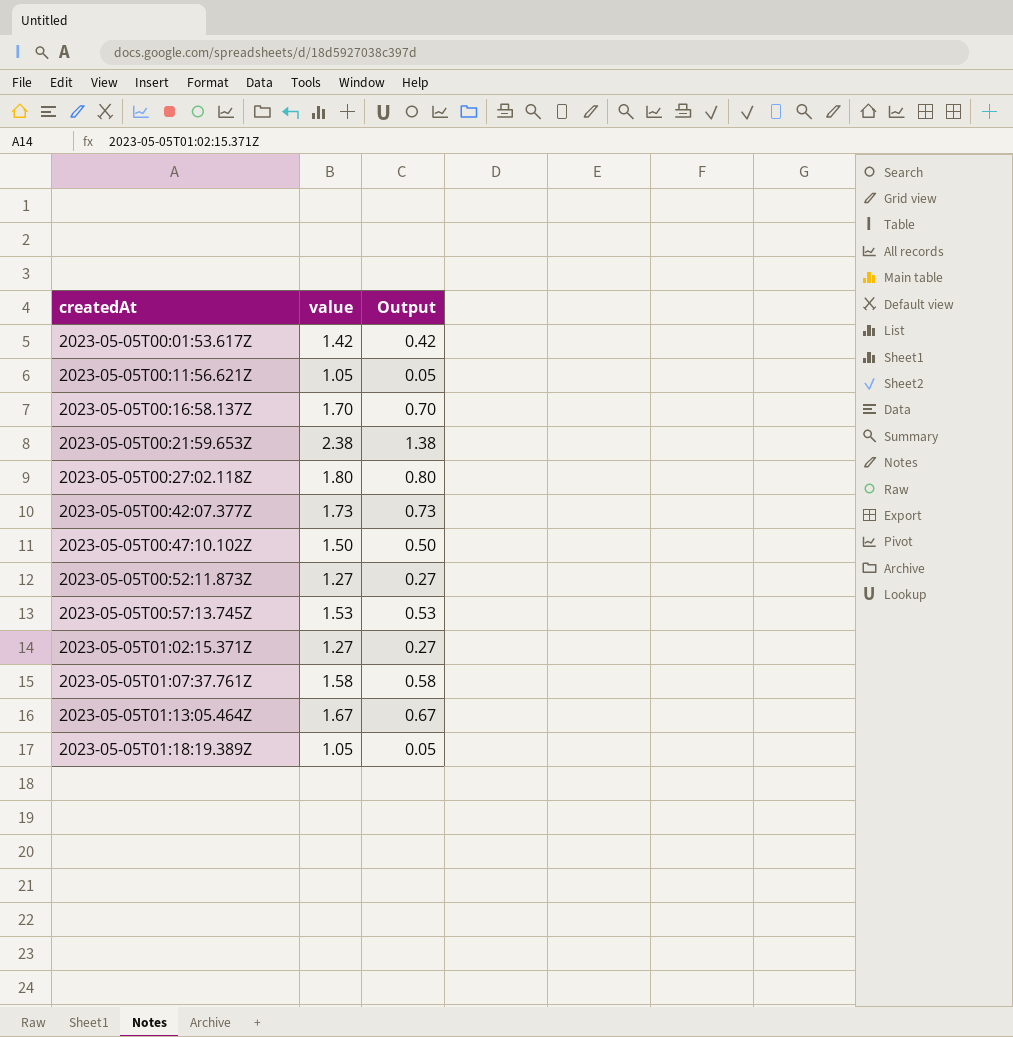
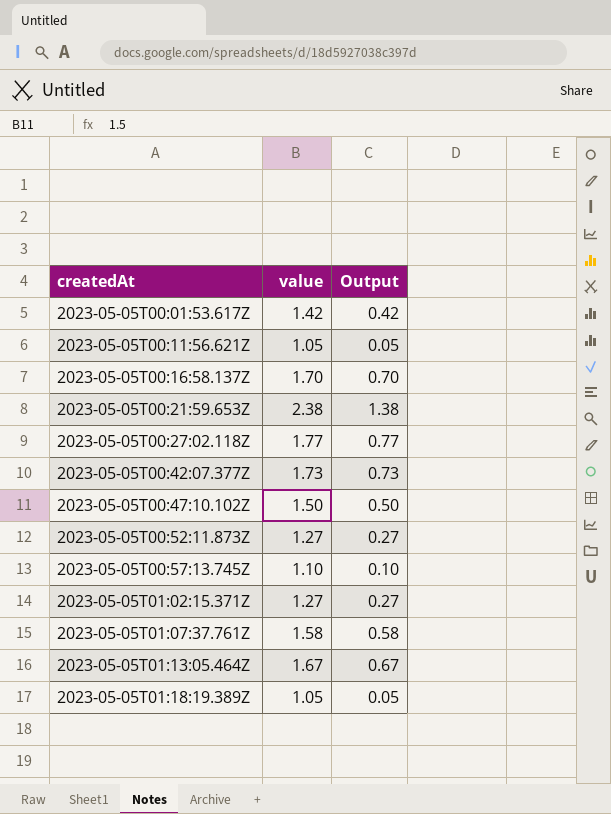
2023-05-05T00:27:02.118Z | value: 1.80 -> 1.77
2023-05-05T00:27:02.118Z | Output: 0.80 -> 0.77
2023-05-05T00:57:13.745Z | value: 1.53 -> 1.10
2023-05-05T00:57:13.745Z | Output: 0.53 -> 0.10

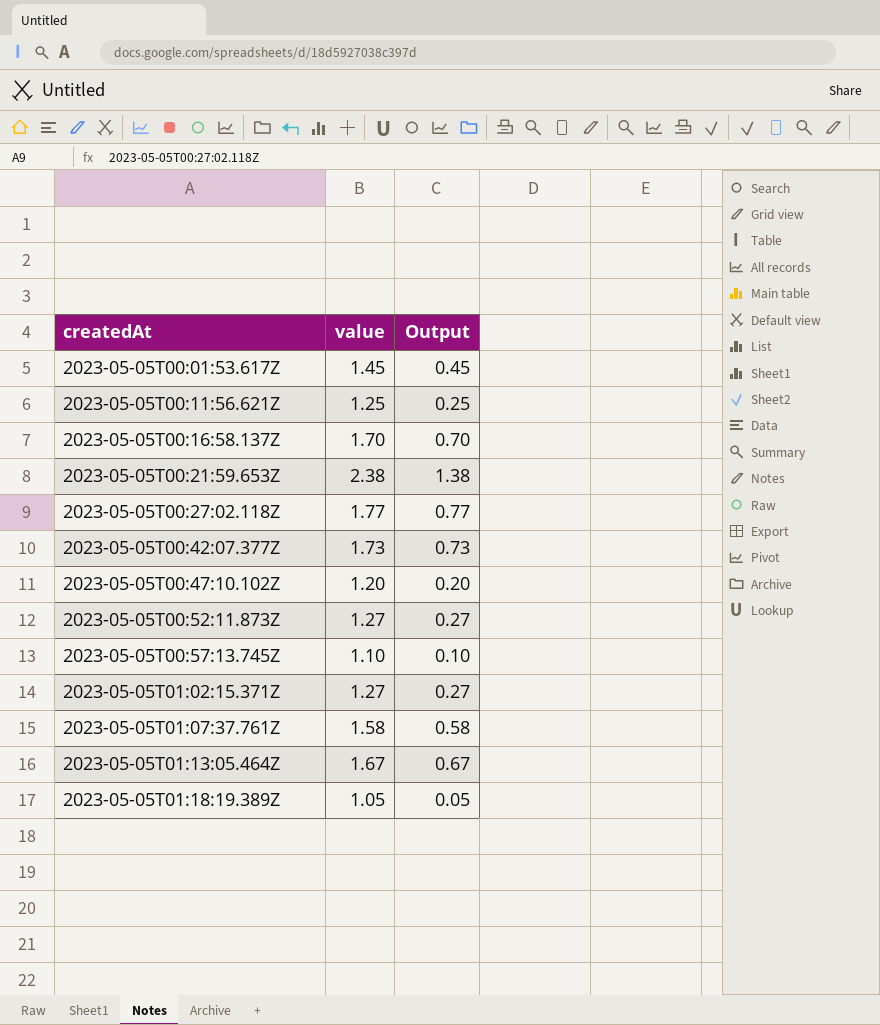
2023-05-05T00:01:53.617Z | value: 1.42 -> 1.45
2023-05-05T00:01:53.617Z | Output: 0.42 -> 0.45
2023-05-05T00:11:56.621Z | value: 1.05 -> 1.25
2023-05-05T00:11:56.621Z | Output: 0.05 -> 0.25
2023-05-05T00:47:10.102Z | value: 1.50 -> 1.20
2023-05-05T00:47:10.102Z | Output: 0.50 -> 0.20

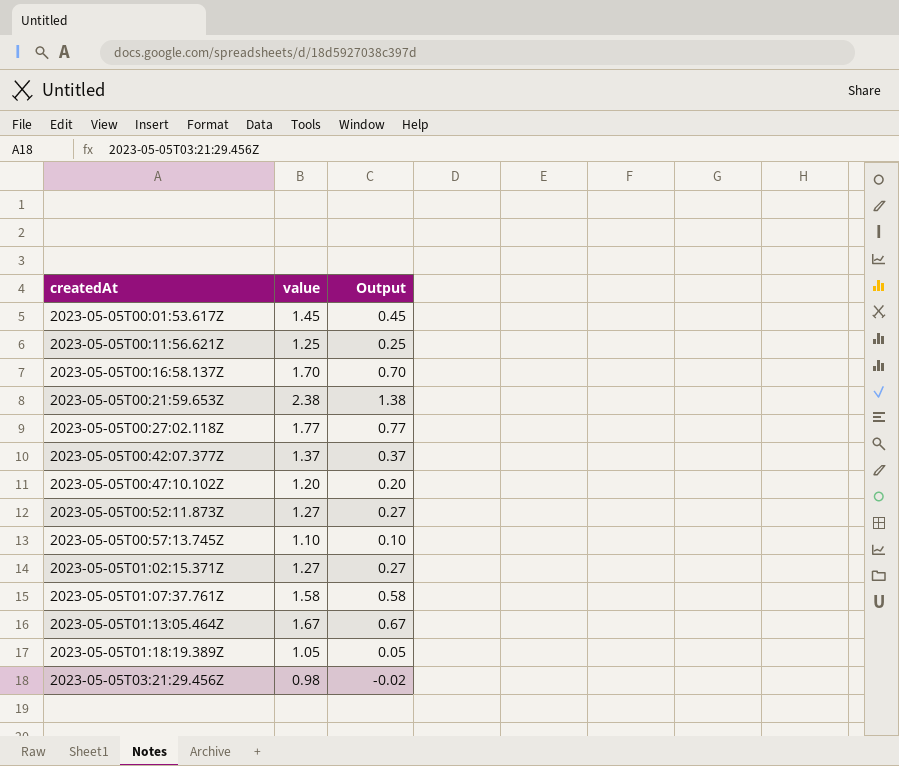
2023-05-05T00:42:07.377Z | value: 1.73 -> 1.37
2023-05-05T00:42:07.377Z | Output: 0.73 -> 0.37
row 2023-05-05T03:21:29.456Z: none -> 0.98 | -0.02

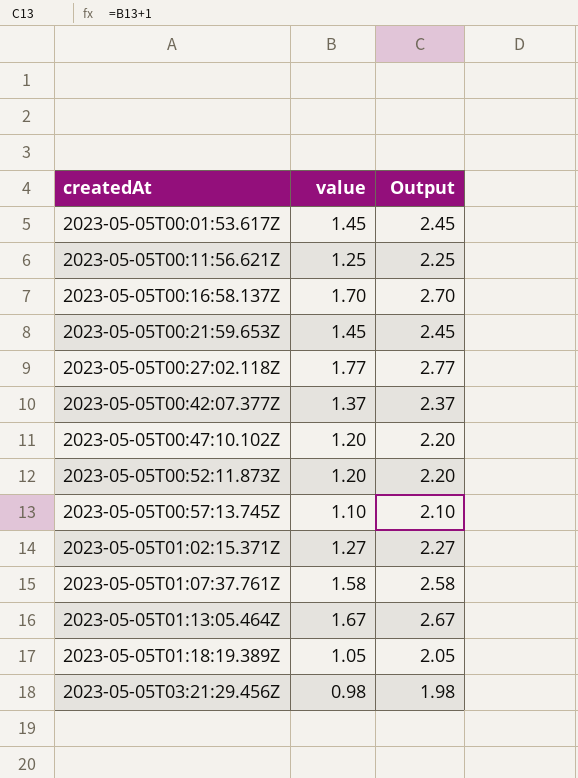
column Output | formula: [value] - 1 -> [value] + 1
2023-05-05T00:21:59.653Z | value: 2.38 -> 1.45
2023-05-05T00:52:11.873Z | value: 1.27 -> 1.20

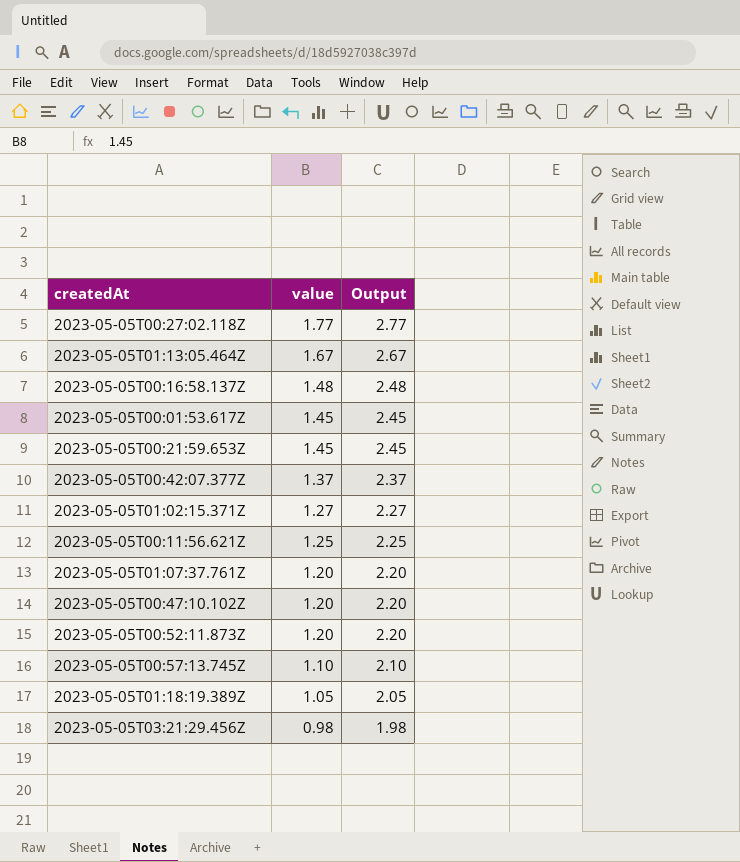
row order: createdAt ascending -> value descending
2023-05-05T00:16:58.137Z | value: 1.70 -> 1.48
2023-05-05T00:16:58.137Z | Output: 2.70 -> 2.48
2023-05-05T01:07:37.761Z | value: 1.58 -> 1.20
2023-05-05T01:07:37.761Z | Output: 2.58 -> 2.20

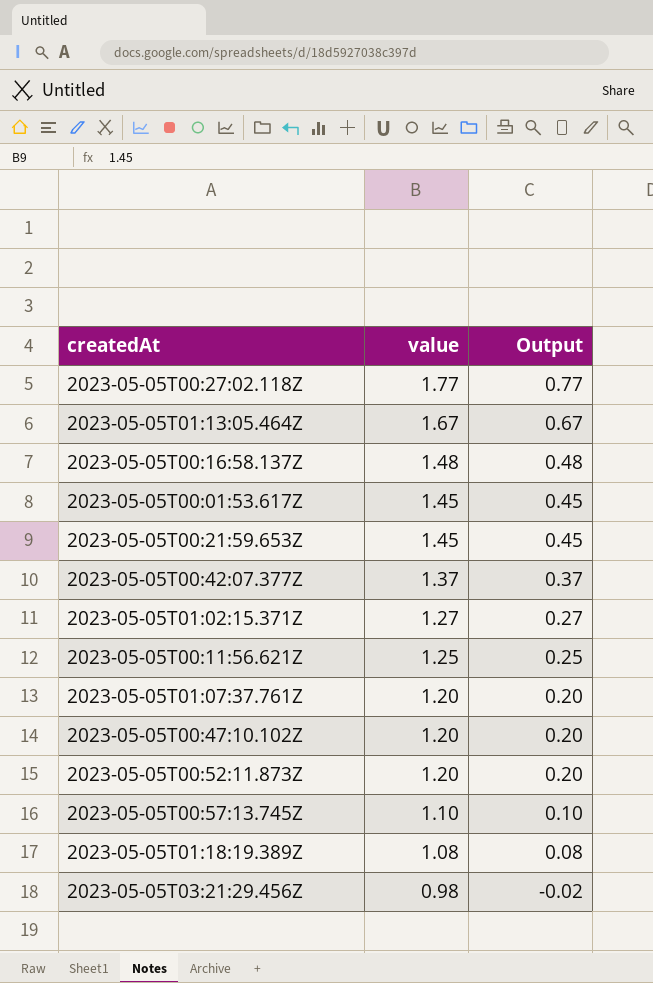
column Output | formula: [value] + 1 -> [value] - 1
2023-05-05T01:18:19.389Z | value: 1.05 -> 1.08

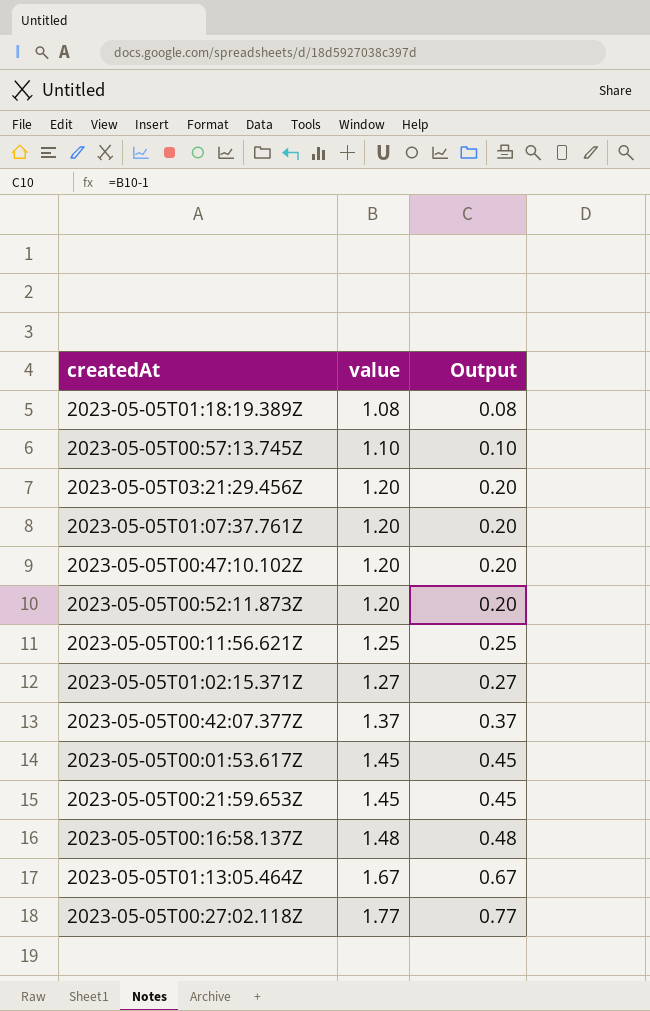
row order: value descending -> value ascending
2023-05-05T03:21:29.456Z | value: 0.98 -> 1.20
2023-05-05T03:21:29.456Z | Output: -0.02 -> 0.20

